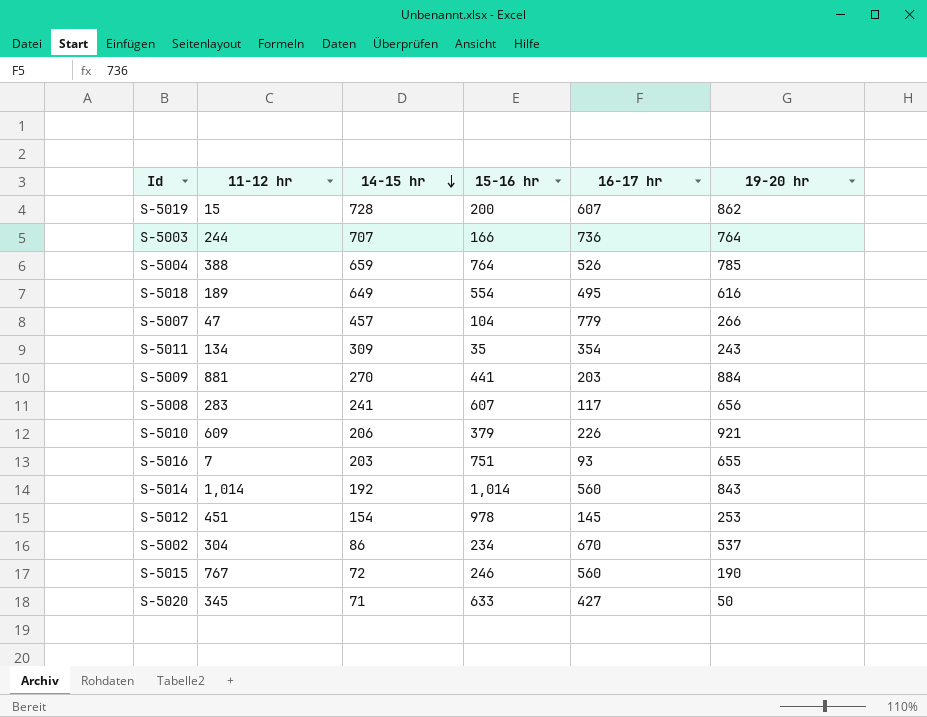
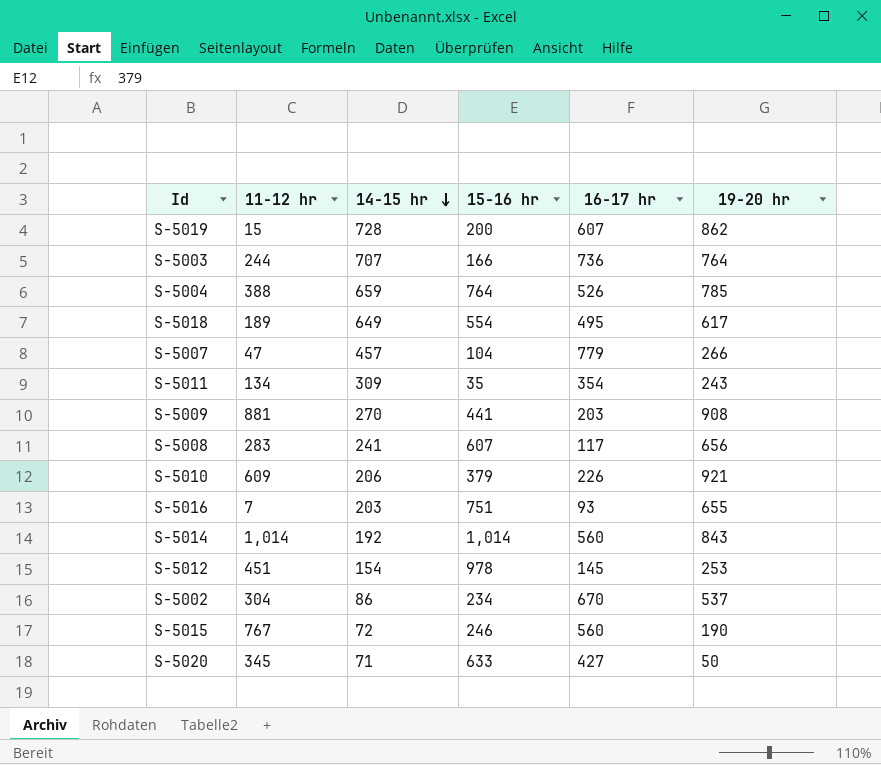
S-5018 | 19-20 hr: 616 -> 617
S-5009 | 19-20 hr: 884 -> 908

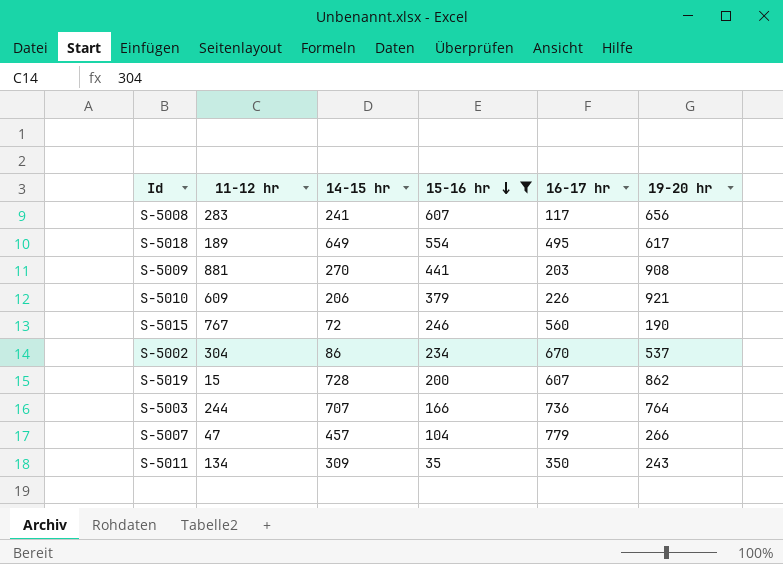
filter: none -> 15-16 hr <= 607
row order: 14-15 hr descending -> 15-16 hr descending
S-5011 | 16-17 hr: 354 -> 350

